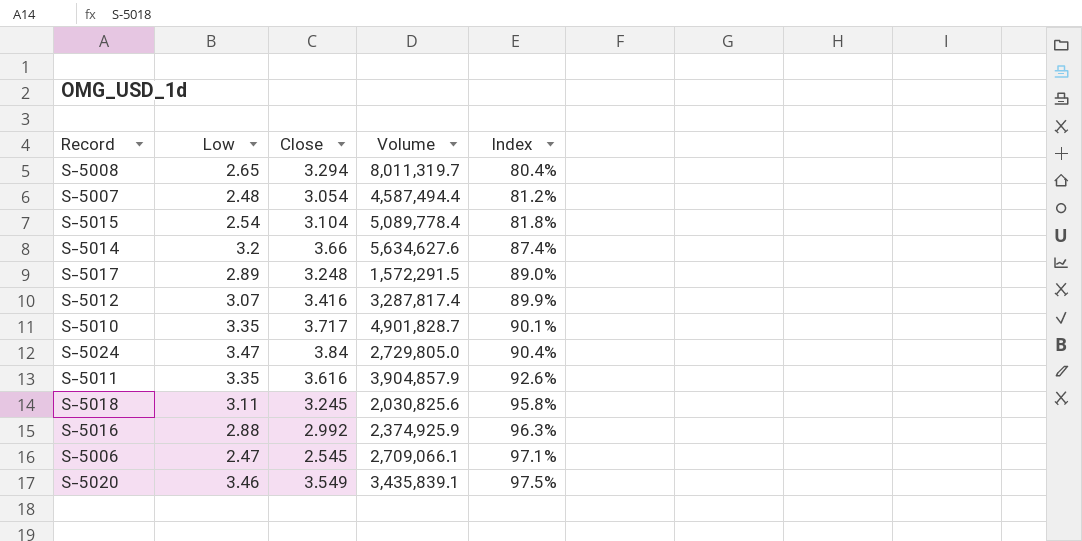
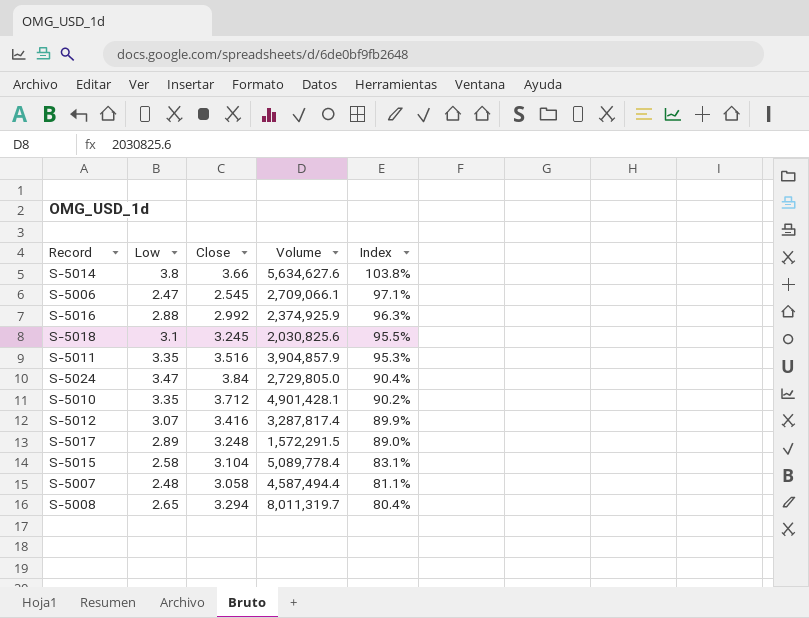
row order: Index ascending -> Index descending
row S-5020: 3.46 | 3.549 | 3,435,839.1 | 97.5% -> none
S-5014 | Low: 3.2 -> 3.8
S-5014 | Index: 87.4% -> 103.8%
S-5018 | Low: 3.11 -> 3.1
S-5018 | Index: 95.8% -> 95.5%
S-5011 | Close: 3.616 -> 3.516
S-5011 | Index: 92.6% -> 95.3%
S-5010 | Close: 3.717 -> 3.712
S-5010 | Volume: 4,901,828.7 -> 4,901,428.1
S-5010 | Index: 90.1% -> 90.2%
S-5015 | Low: 2.54 -> 2.58
S-5015 | Index: 81.8% -> 83.1%
S-5007 | Close: 3.054 -> 3.058
S-5007 | Index: 81.2% -> 81.1%

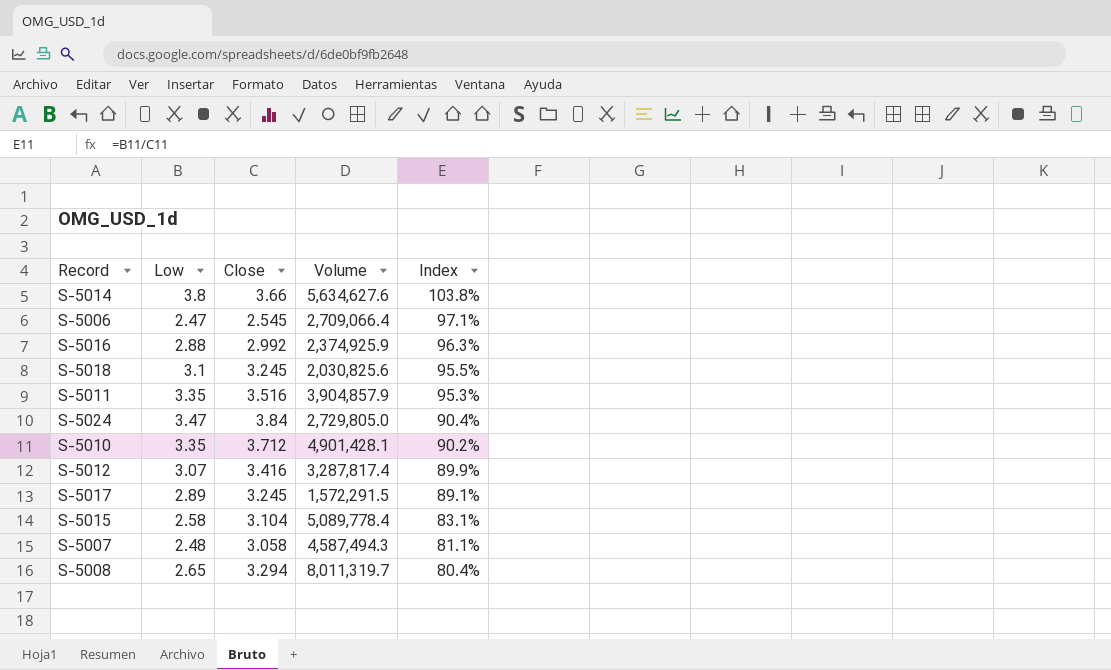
S-5006 | Volume: 2,709,066.1 -> 2,709,066.4
S-5017 | Close: 3.248 -> 3.245
S-5017 | Index: 89.0% -> 89.1%
S-5007 | Volume: 4,587,494.4 -> 4,587,494.3

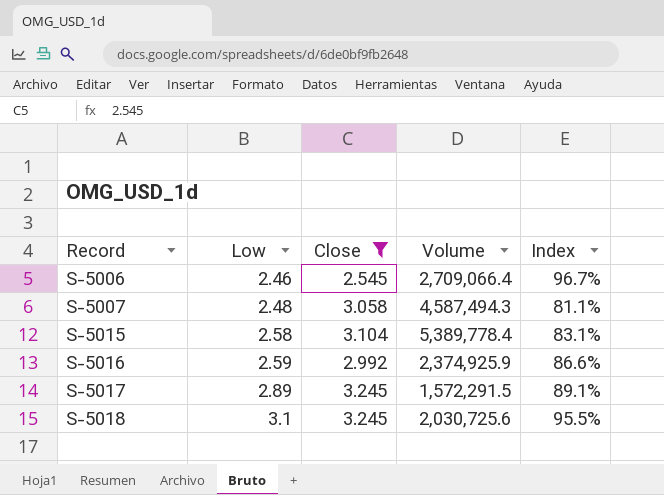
filter: none -> Close <= 3.245
row order: Index descending -> Record ascending
S-5006 | Low: 2.47 -> 2.46
S-5006 | Index: 97.1% -> 96.7%
S-5015 | Volume: 5,089,778.4 -> 5,389,778.4
S-5016 | Low: 2.88 -> 2.59
S-5016 | Index: 96.3% -> 86.6%
S-5018 | Volume: 2,030,825.6 -> 2,030,725.6

